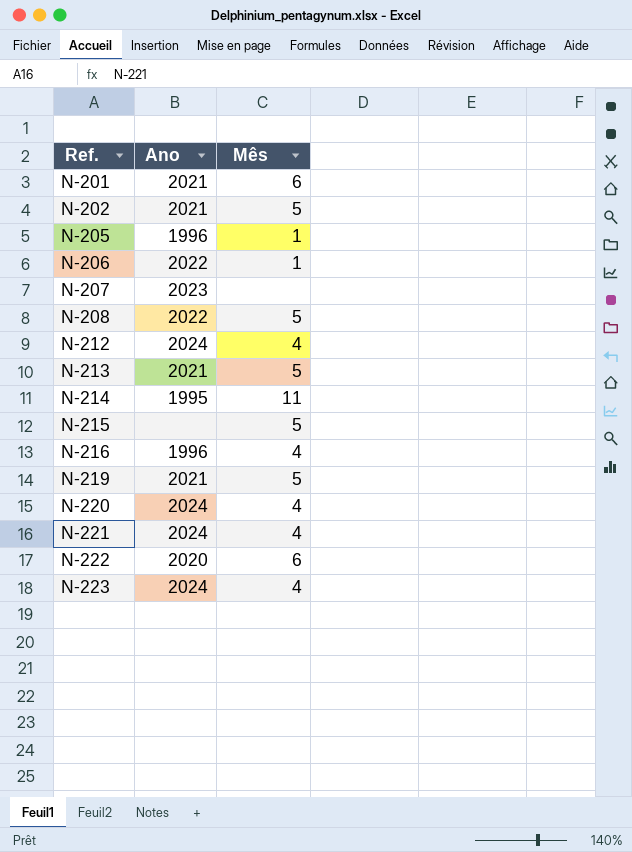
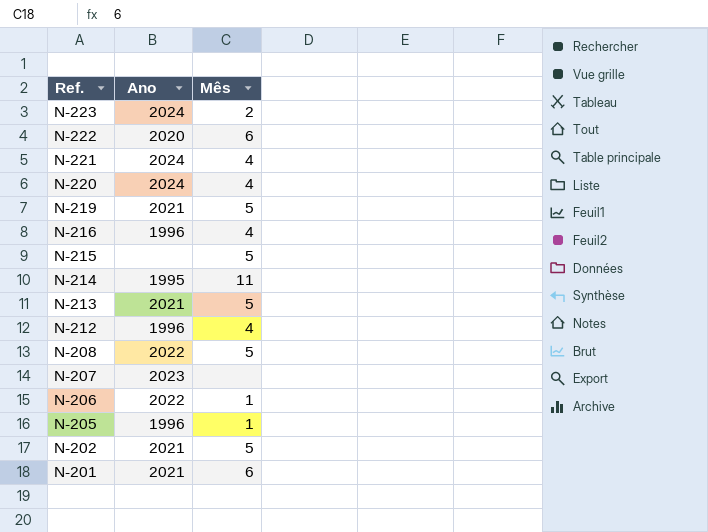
row order: Ref. ascending -> Ref. descending
N-223 | Mês: 4 -> 2
N-212 | Ano: 2024 -> 1996

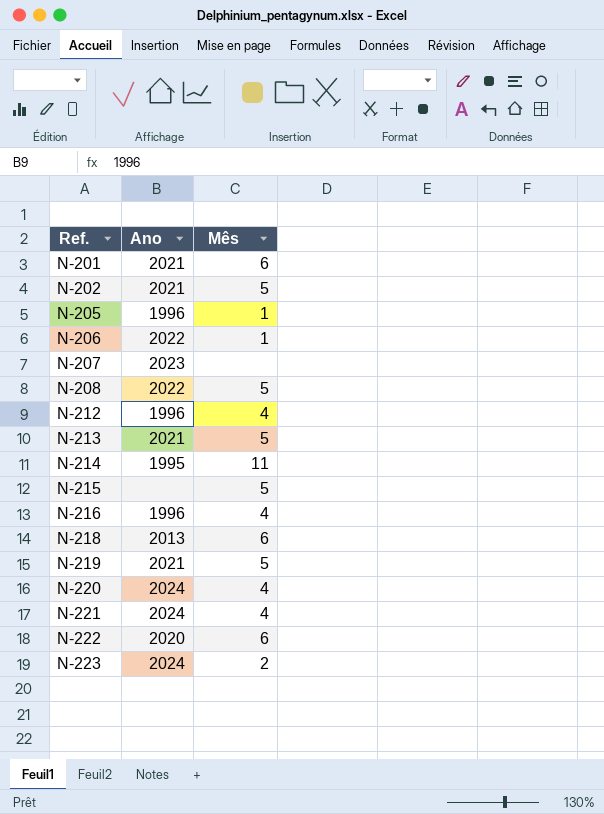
row order: Ref. descending -> Ref. ascending
row N-218: none -> 2013 | 6

